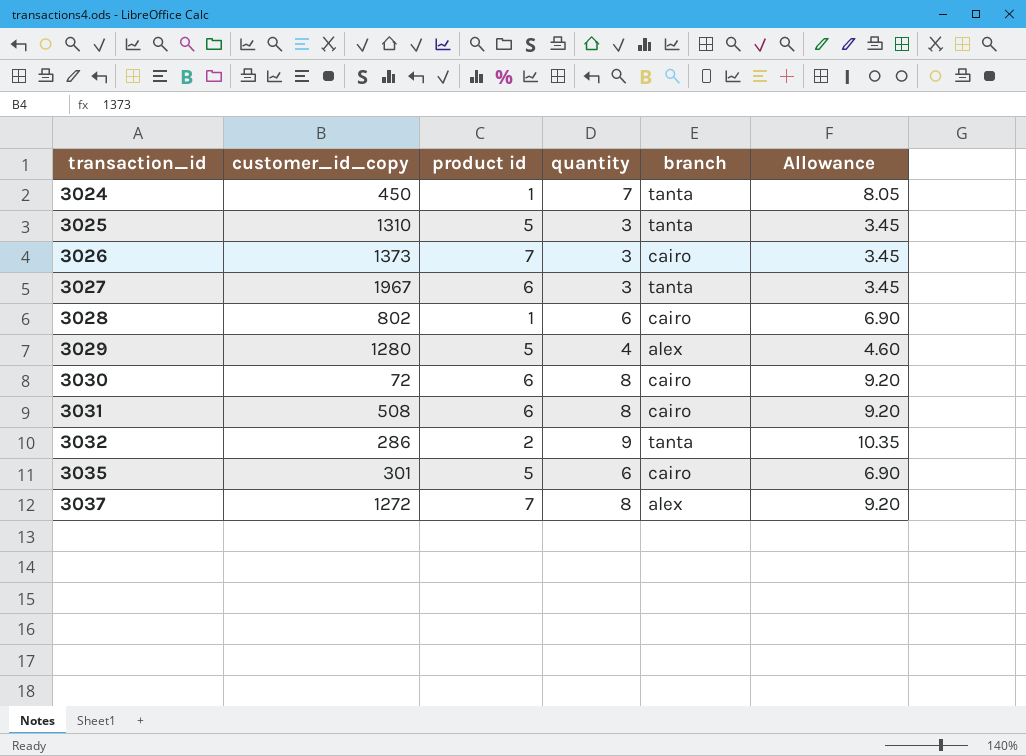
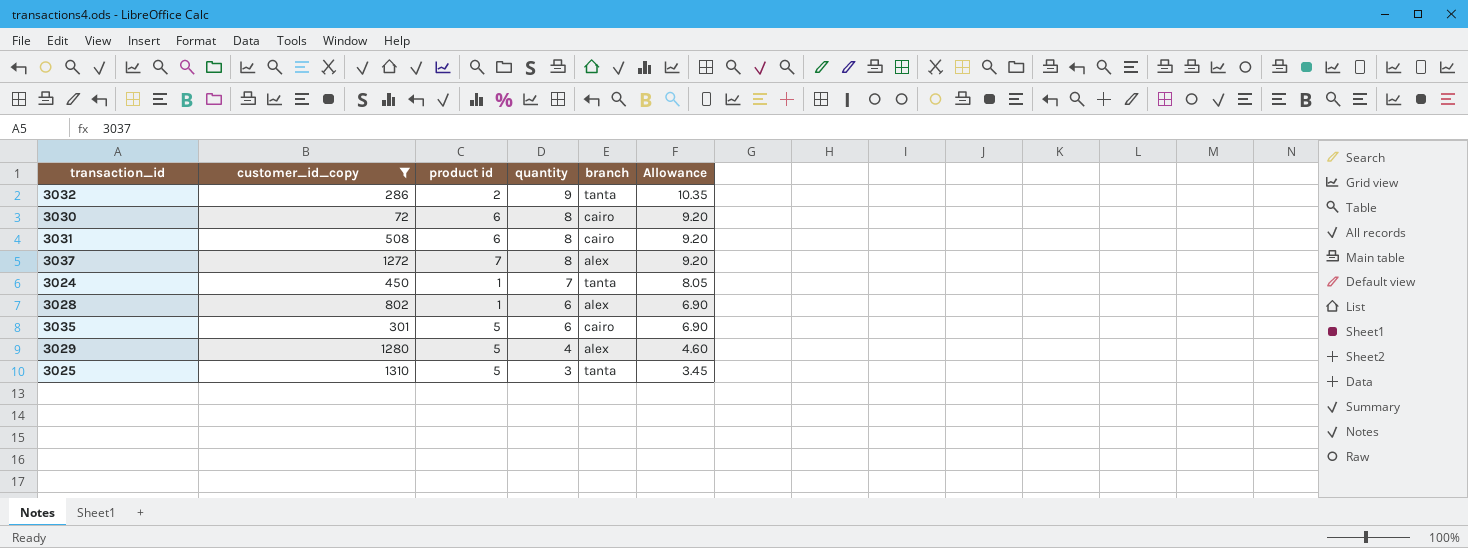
filter: none -> customer_id_copy <= 1310
row order: transaction_id ascending -> quantity descending
3028 | branch: cairo -> alex

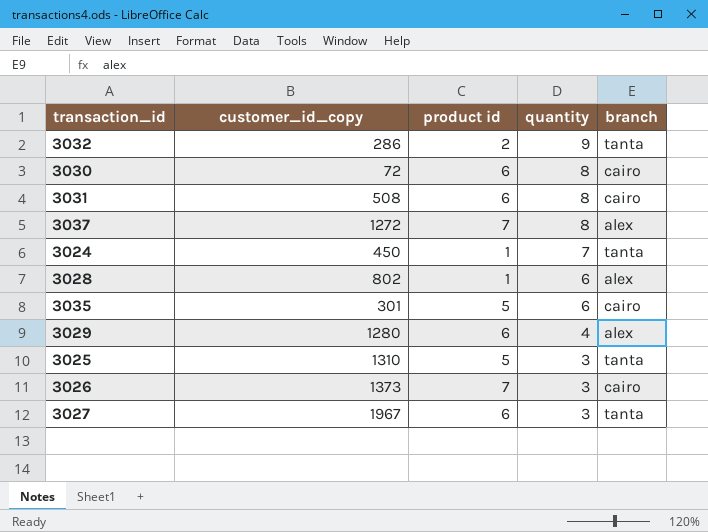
filter: customer_id_copy <= 1310 -> none
column Allowance | formula: [quantity] * 1.15 -> none
3029 | product id: 5 -> 6

